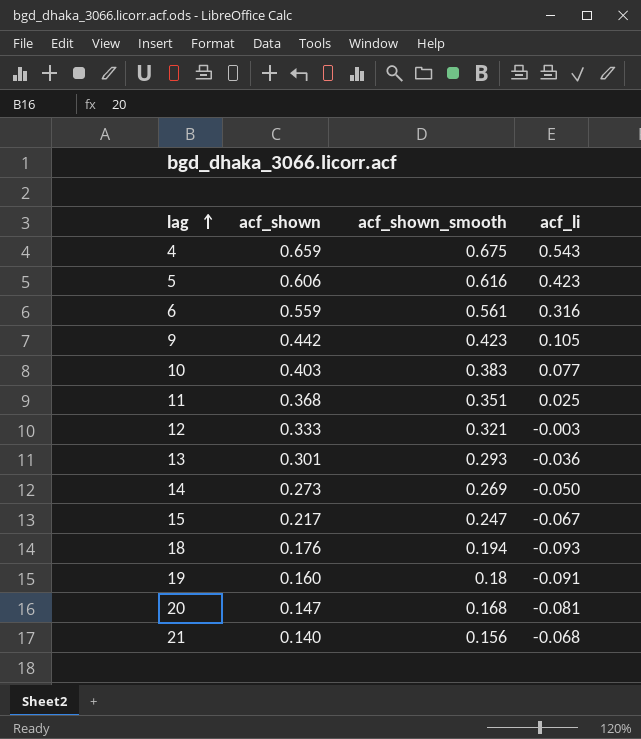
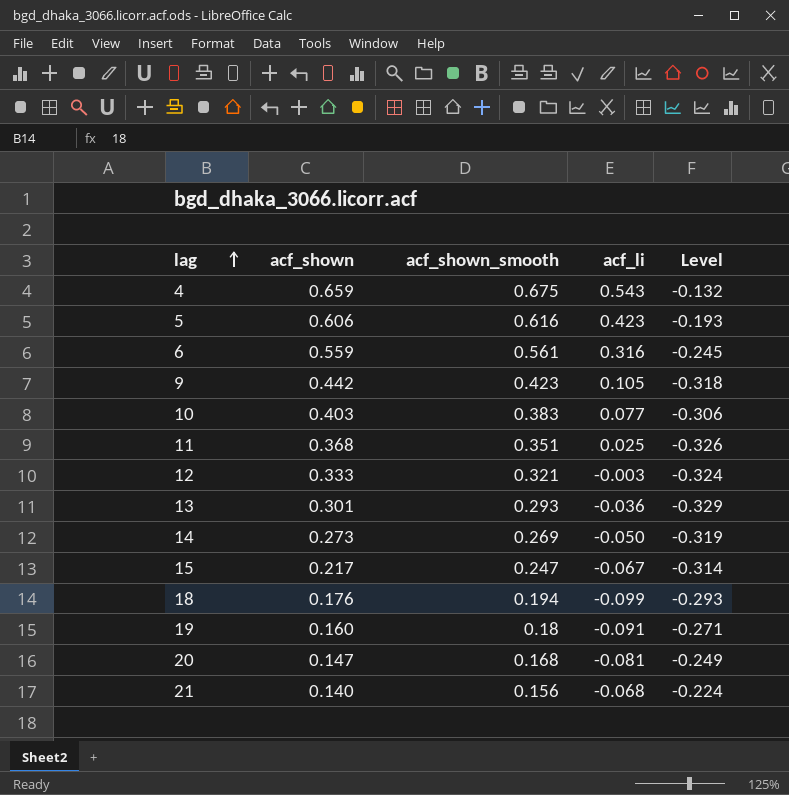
column Level | formula: none -> [acf_li] - [acf_shown_smooth]
18 | acf_li: -0.093 -> -0.099

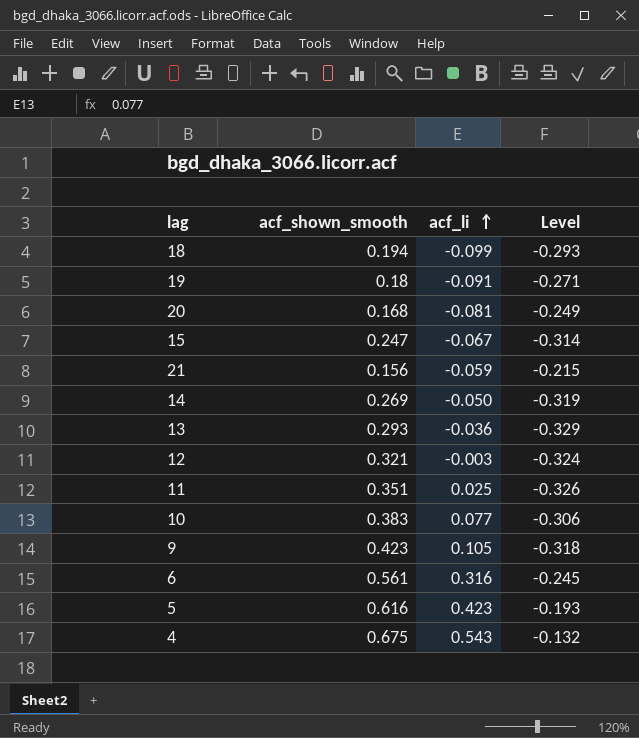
row order: lag ascending -> acf_li ascending
column acf_shown | position: 2 -> none
21 | acf_li: -0.068 -> -0.059
21 | Level: -0.224 -> -0.215

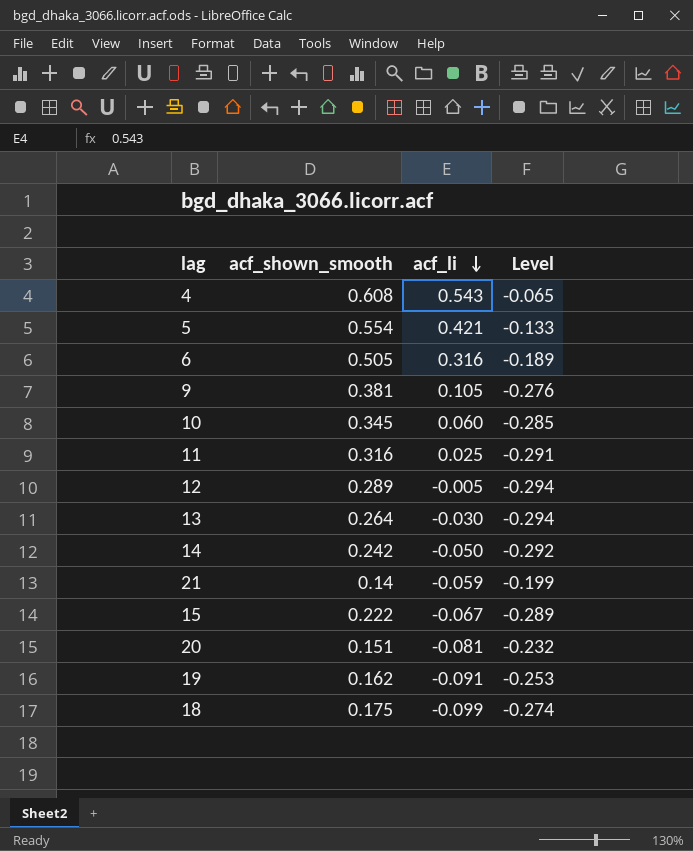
row order: acf_li ascending -> acf_li descending
4 | acf_shown_smooth: 0.675 -> 0.608
4 | Level: -0.132 -> -0.065
5 | acf_shown_smooth: 0.616 -> 0.554
5 | acf_li: 0.423 -> 0.421
5 | Level: -0.193 -> -0.133
6 | acf_shown_smooth: 0.561 -> 0.505
6 | Level: -0.245 -> -0.189
9 | acf_shown_smooth: 0.423 -> 0.381
9 | Level: -0.318 -> -0.276
10 | acf_shown_smooth: 0.383 -> 0.345
10 | acf_li: 0.077 -> 0.060
10 | Level: -0.306 -> -0.285
11 | acf_shown_smooth: 0.351 -> 0.316
11 | Level: -0.326 -> -0.291
12 | acf_shown_smooth: 0.321 -> 0.289
12 | acf_li: -0.003 -> -0.005
12 | Level: -0.324 -> -0.294
13 | acf_shown_smooth: 0.293 -> 0.264
13 | acf_li: -0.036 -> -0.030
13 | Level: -0.329 -> -0.294
14 | acf_shown_smooth: 0.269 -> 0.242
14 | Level: -0.319 -> -0.292
21 | acf_shown_smooth: 0.156 -> 0.14
21 | Level: -0.215 -> -0.199
15 | acf_shown_smooth: 0.247 -> 0.222
15 | Level: -0.314 -> -0.289
20 | acf_shown_smooth: 0.168 -> 0.151
20 | Level: -0.249 -> -0.232
19 | acf_shown_smooth: 0.18 -> 0.162
19 | Level: -0.271 -> -0.253
18 | acf_shown_smooth: 0.194 -> 0.175
18 | Level: -0.293 -> -0.274

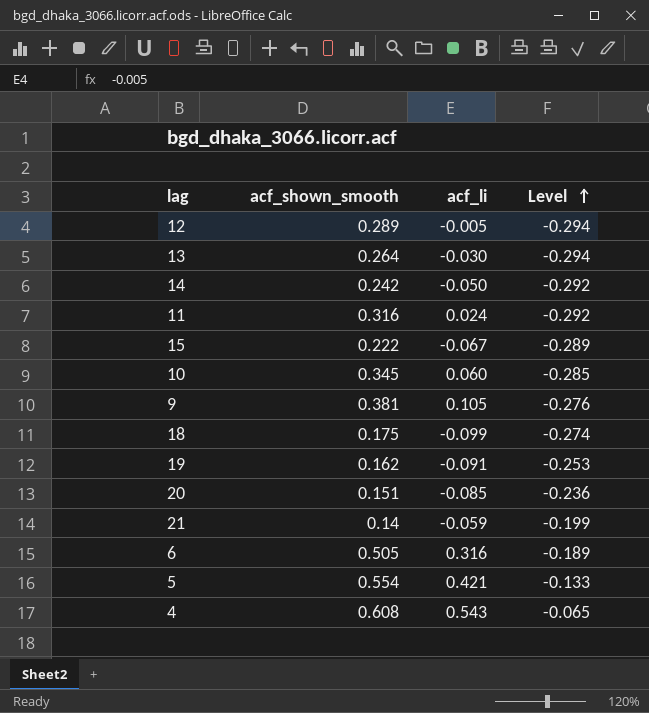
row order: acf_li descending -> Level ascending
11 | acf_li: 0.025 -> 0.024
11 | Level: -0.291 -> -0.292
20 | acf_li: -0.081 -> -0.085
20 | Level: -0.232 -> -0.236

